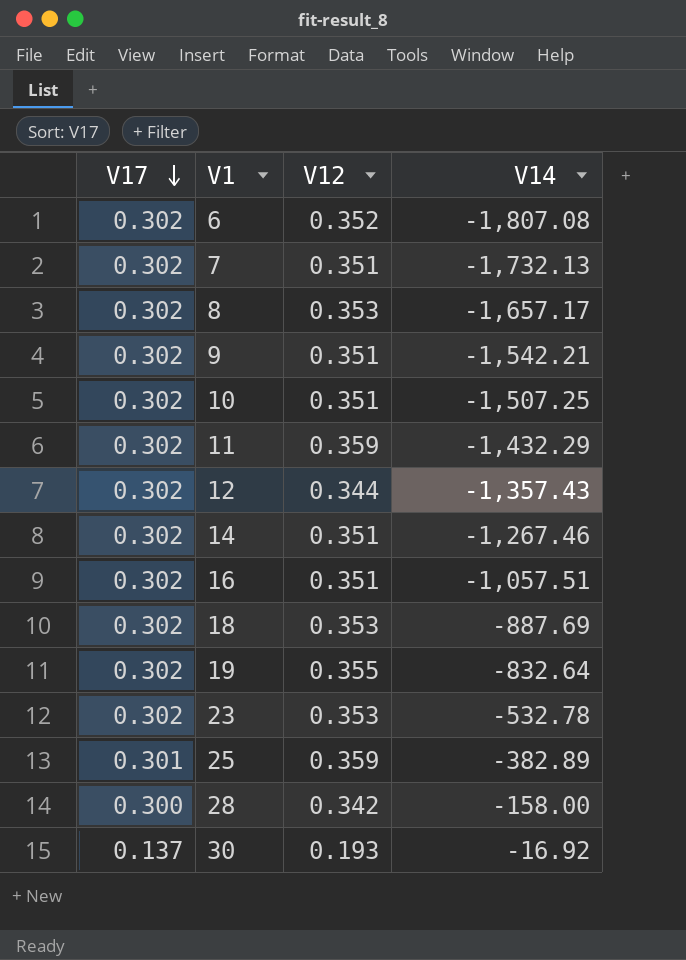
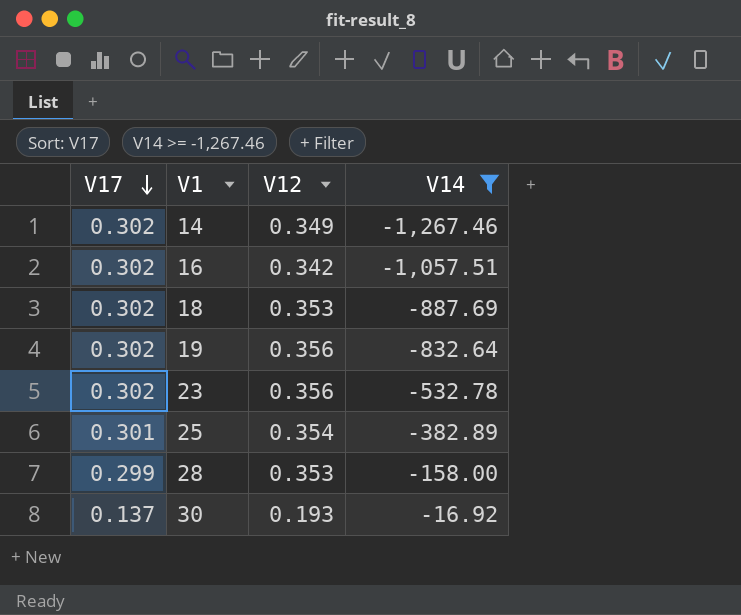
filter: none -> V14 >= -1,267.46
14 | V12: 0.351 -> 0.349
16 | V12: 0.351 -> 0.342
19 | V12: 0.355 -> 0.356
23 | V12: 0.353 -> 0.356
25 | V12: 0.359 -> 0.354
28 | V17: 0.300 -> 0.299
28 | V12: 0.342 -> 0.353

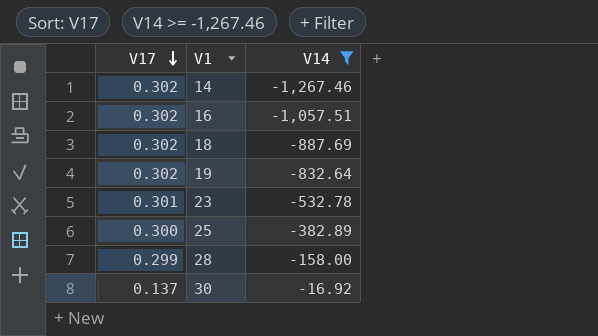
column V12 | position: 3 -> none
23 | V17: 0.302 -> 0.301
25 | V17: 0.301 -> 0.300

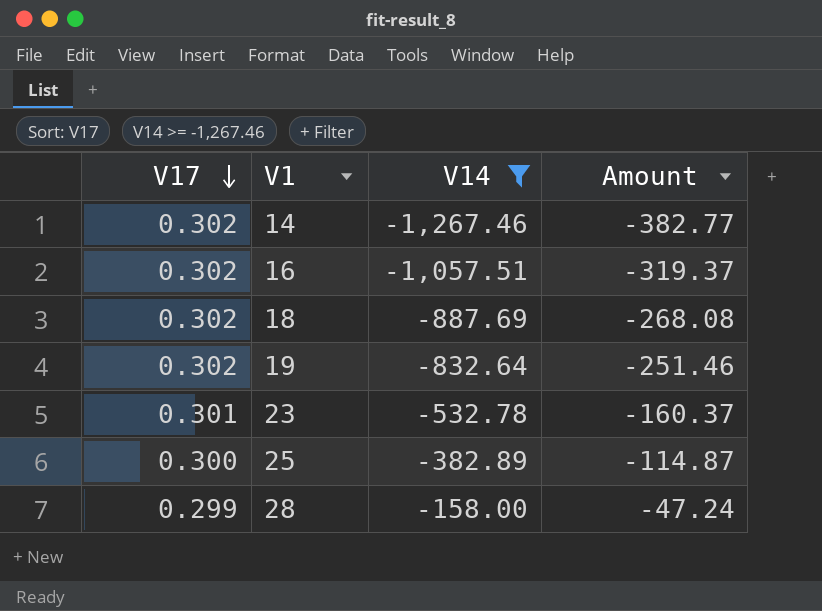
column Amount | formula: none -> [V17] * [V14]
row 30: 0.137 | -16.92 -> none

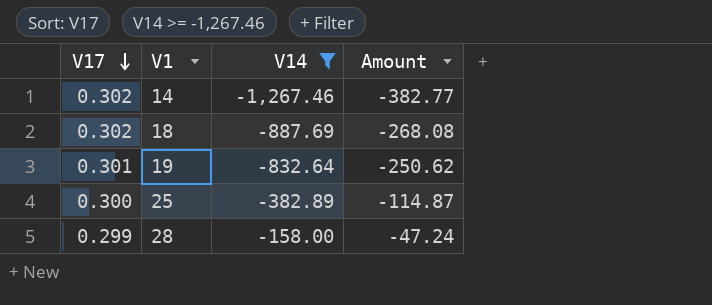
row 16: 0.302 | -1,057.51 | -319.37 -> none
row 23: 0.301 | -532.78 | -160.37 -> none
19 | V17: 0.302 -> 0.301
19 | Amount: -251.46 -> -250.62

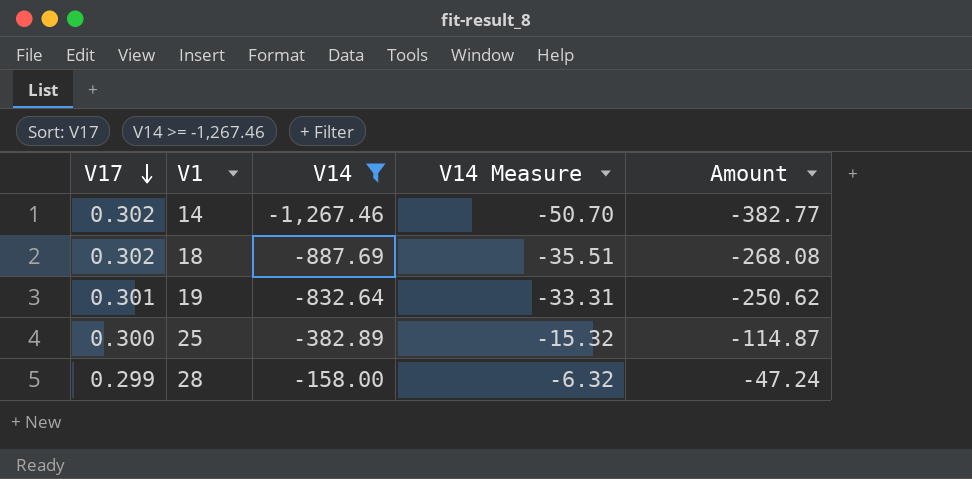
column V14 Measure | formula: none -> [V14] * 0.04

